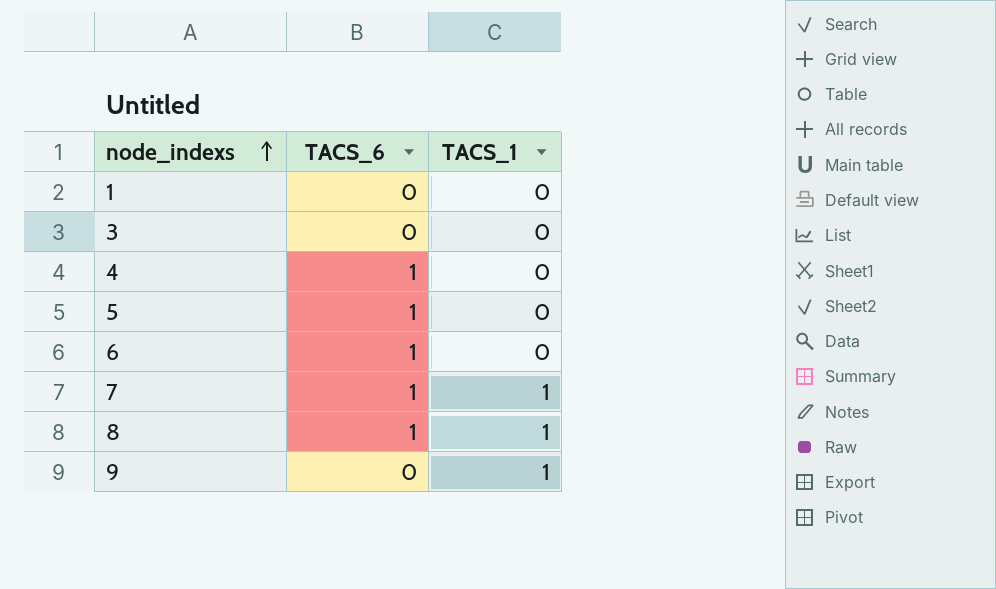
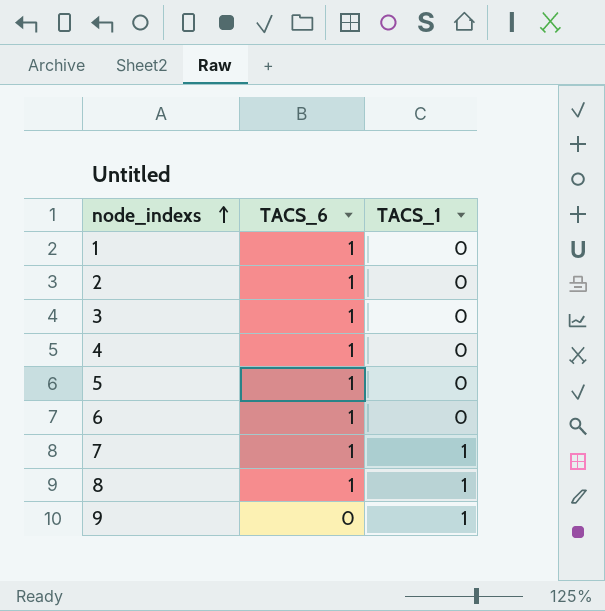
1 | TACS_6: 0 -> 1
row 2: none -> 1 | 0
3 | TACS_6: 0 -> 1

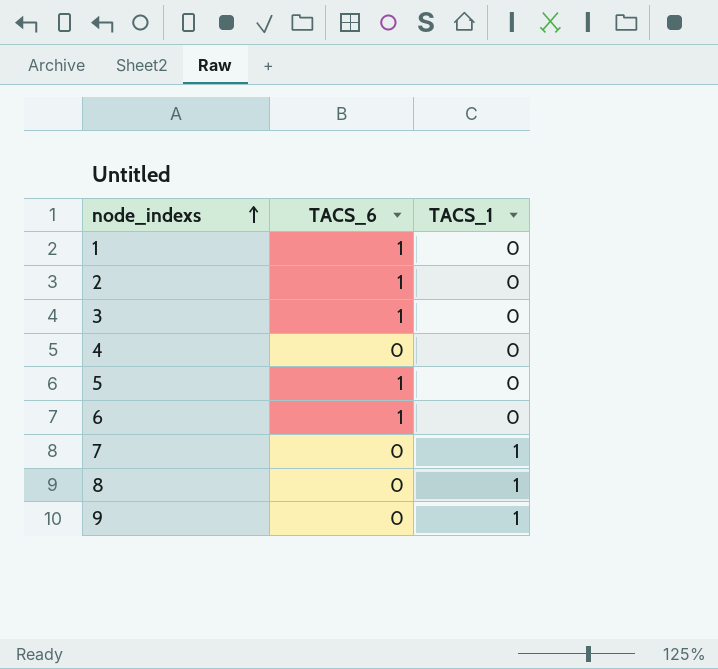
4 | TACS_6: 1 -> 0
7 | TACS_6: 1 -> 0
8 | TACS_6: 1 -> 0

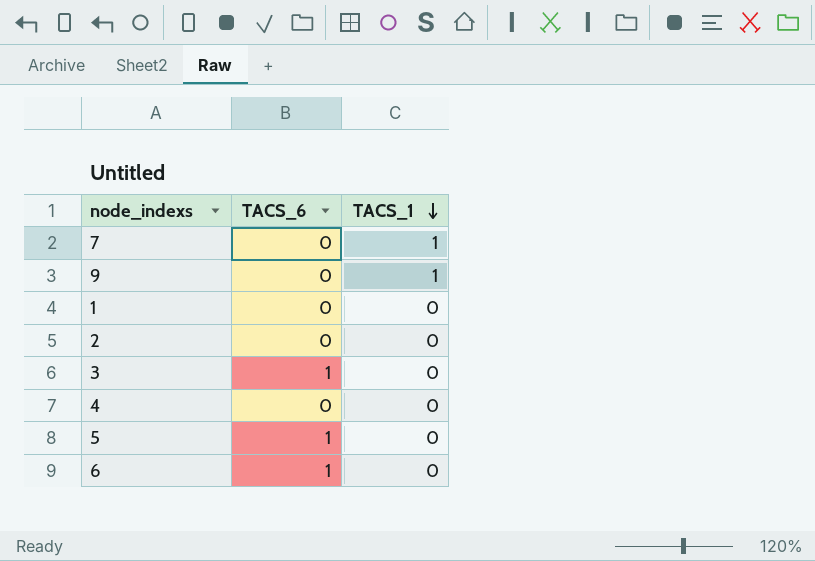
row order: node_indexs ascending -> TACS_1 descending
row 8: 0 | 1 -> none
1 | TACS_6: 1 -> 0
2 | TACS_6: 1 -> 0

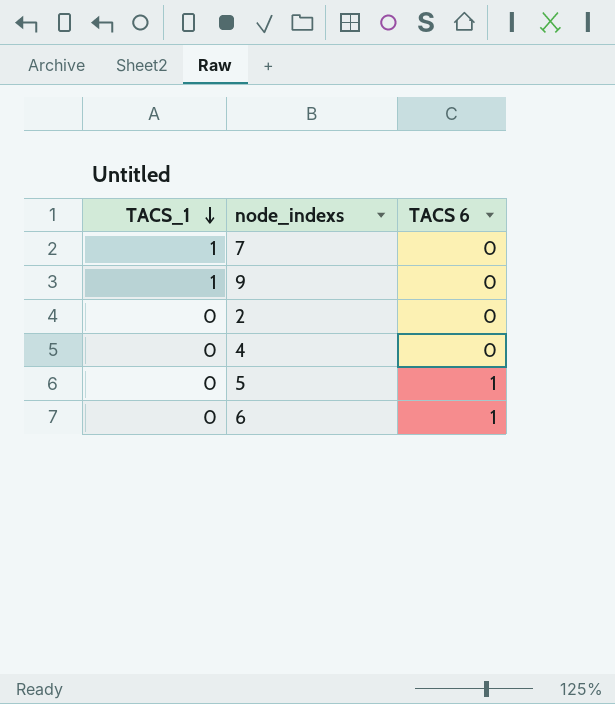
column TACS_1 | position: 3 -> 1
column name: TACS_6 -> TACS 6
row 1: 0 | 0 -> none
row 3: 1 | 0 -> none

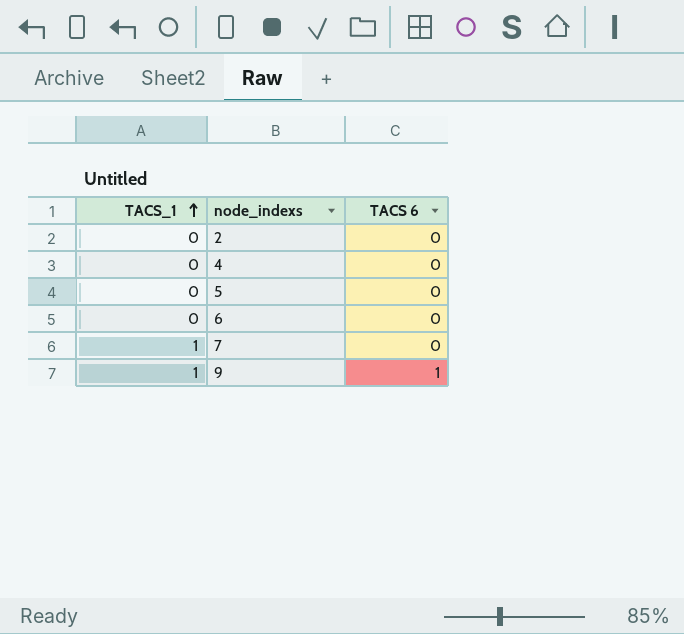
row order: TACS_1 descending -> TACS_1 ascending
5 | TACS 6: 1 -> 0
6 | TACS 6: 1 -> 0
9 | TACS 6: 0 -> 1

